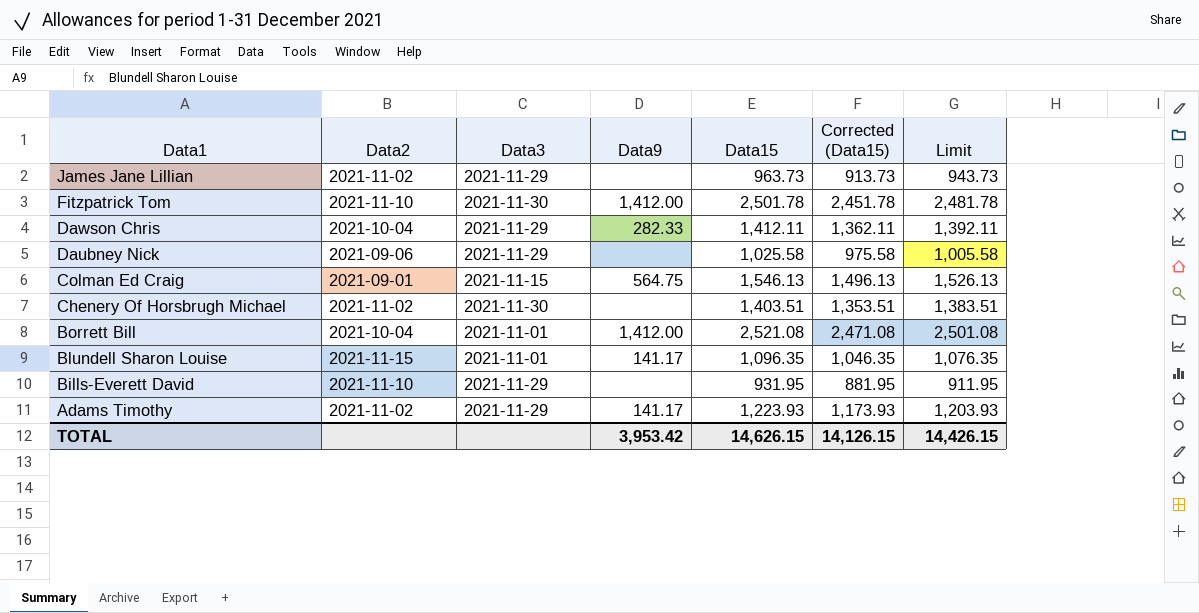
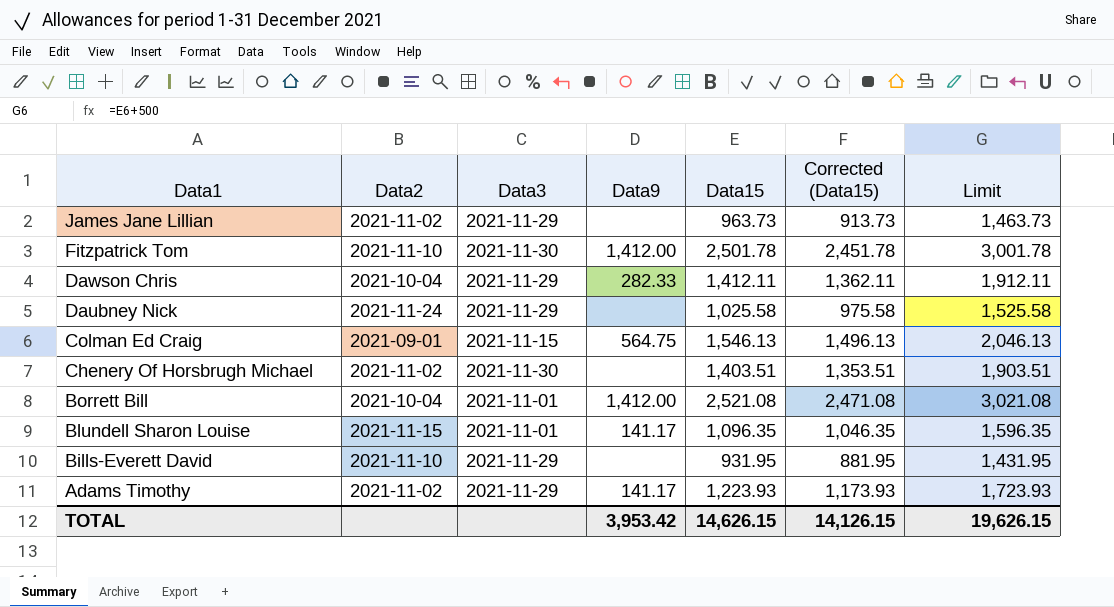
column Limit | formula: [Data15] - 20 -> [Data15] + 500
Daubney Nick | Data2: 2021-09-06 -> 2021-11-24
TOTAL | Limit: 14,426.15 -> 19,626.15

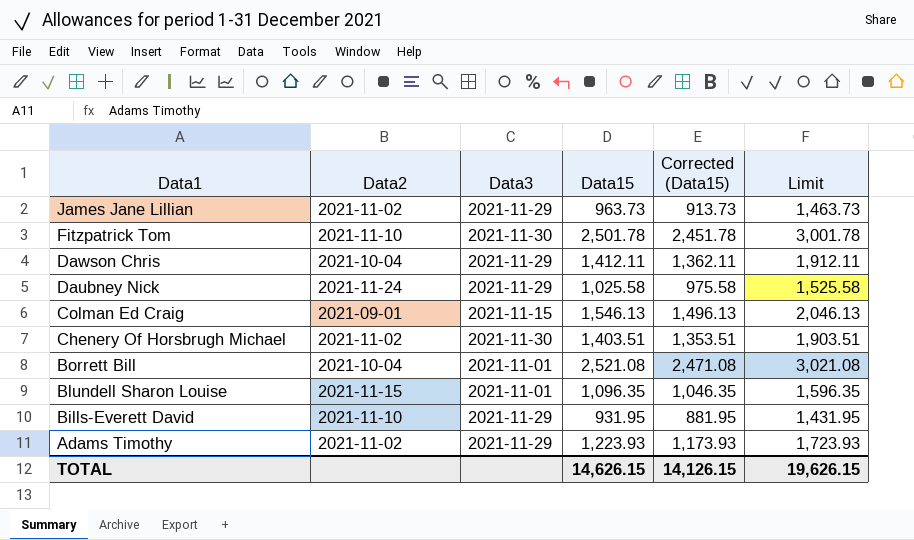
column Data9 | position: 4 -> none

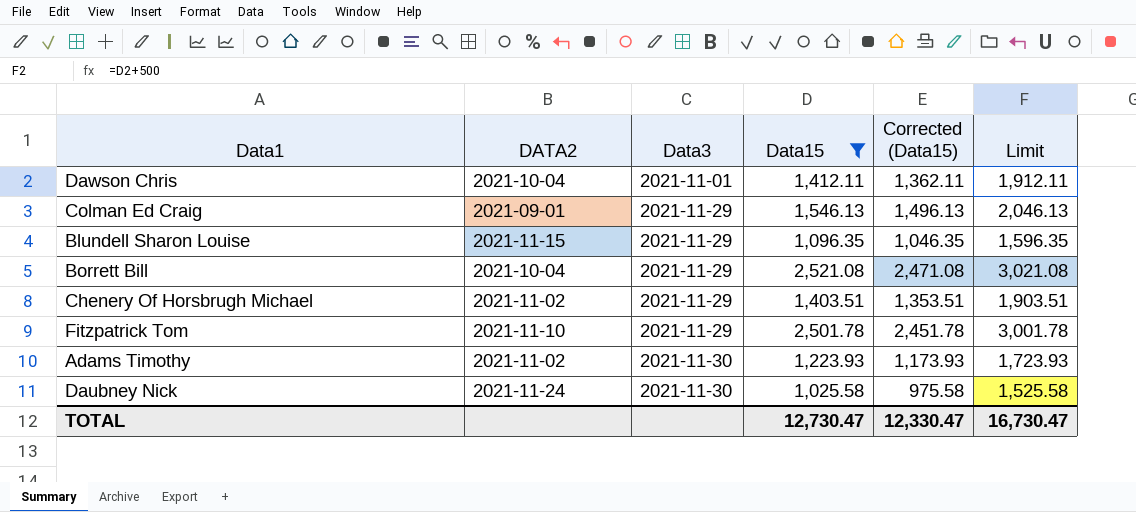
filter: none -> Data15 >= 1,025.58
row order: Data1 descending -> Data3 ascending
column name: Data2 -> DATA2
Dawson Chris | Data3: 2021-11-29 -> 2021-11-01
Colman Ed Craig | Data3: 2021-11-15 -> 2021-11-29
Blundell Sharon Louise | Data3: 2021-11-01 -> 2021-11-29
Borrett Bill | Data3: 2021-11-01 -> 2021-11-29
Chenery Of Horsbrugh Michael | Data3: 2021-11-30 -> 2021-11-29
Fitzpatrick Tom | Data3: 2021-11-30 -> 2021-11-29
Adams Timothy | Data3: 2021-11-29 -> 2021-11-30
Daubney Nick | Data3: 2021-11-29 -> 2021-11-30
TOTAL | Data15: 14,626.15 -> 12,730.47
TOTAL | Corrected (Data15): 14,126.15 -> 12,330.47
TOTAL | Limit: 19,626.15 -> 16,730.47

